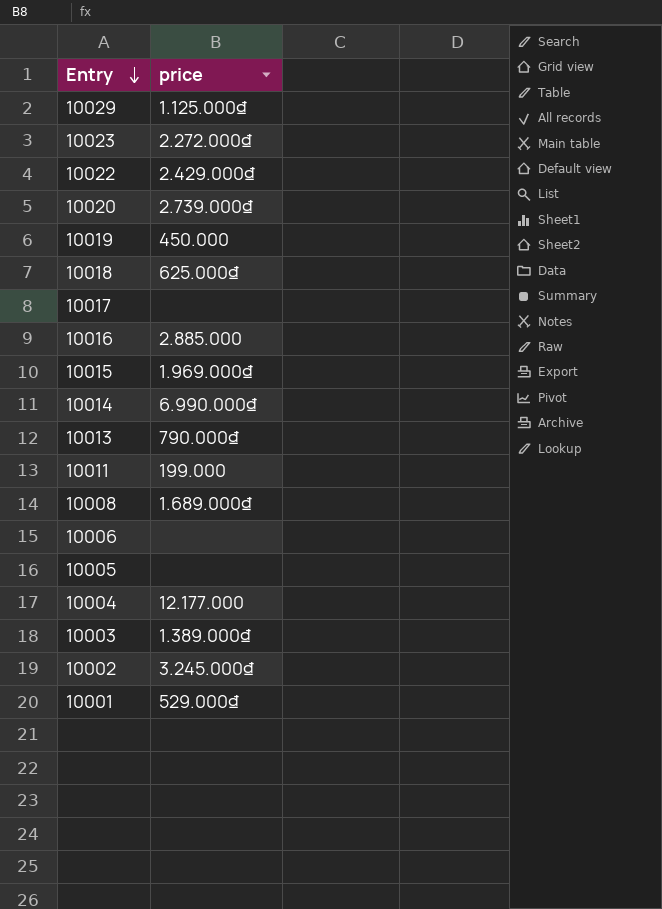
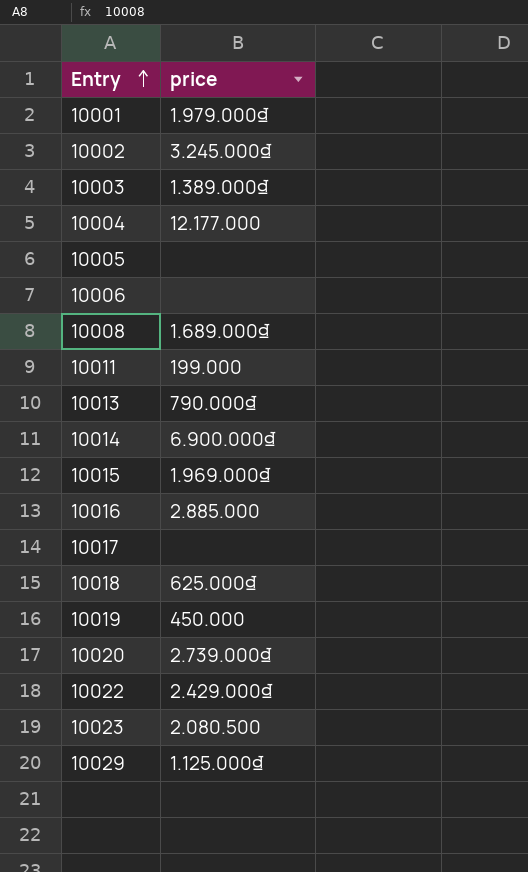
row order: Entry descending -> Entry ascending
10001 | price: 529.000₫ -> 1.979.000₫
10014 | price: 6.990.000₫ -> 6.900.000₫
10023 | price: 2.272.000₫ -> 2.080.500

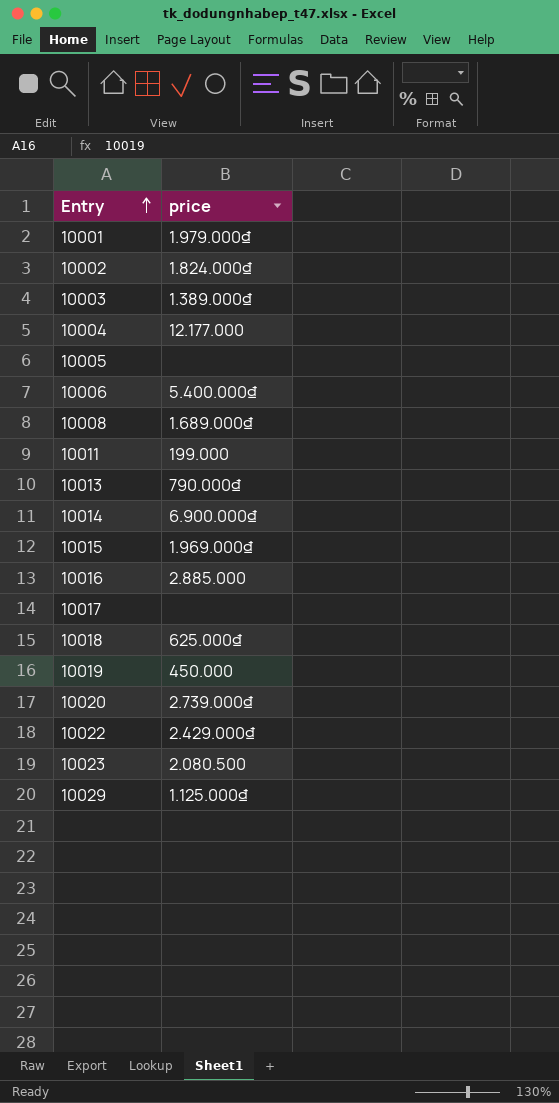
10002 | price: 3.245.000₫ -> 1.824.000₫
10006 | price: none -> 5.400.000₫

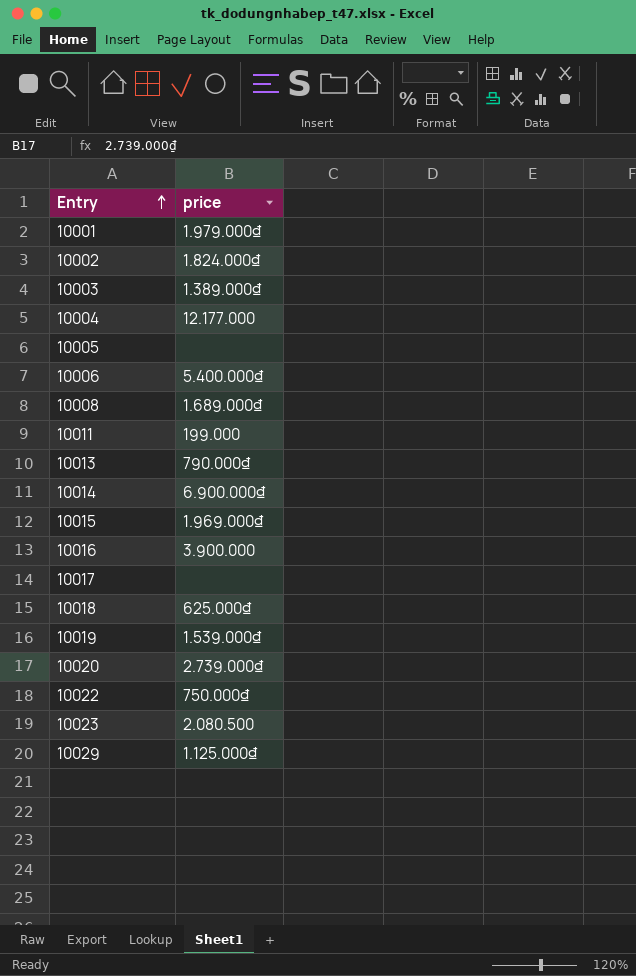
10016 | price: 2.885.000 -> 3.900.000
10019 | price: 450.000 -> 1.539.000₫
10022 | price: 2.429.000₫ -> 750.000₫

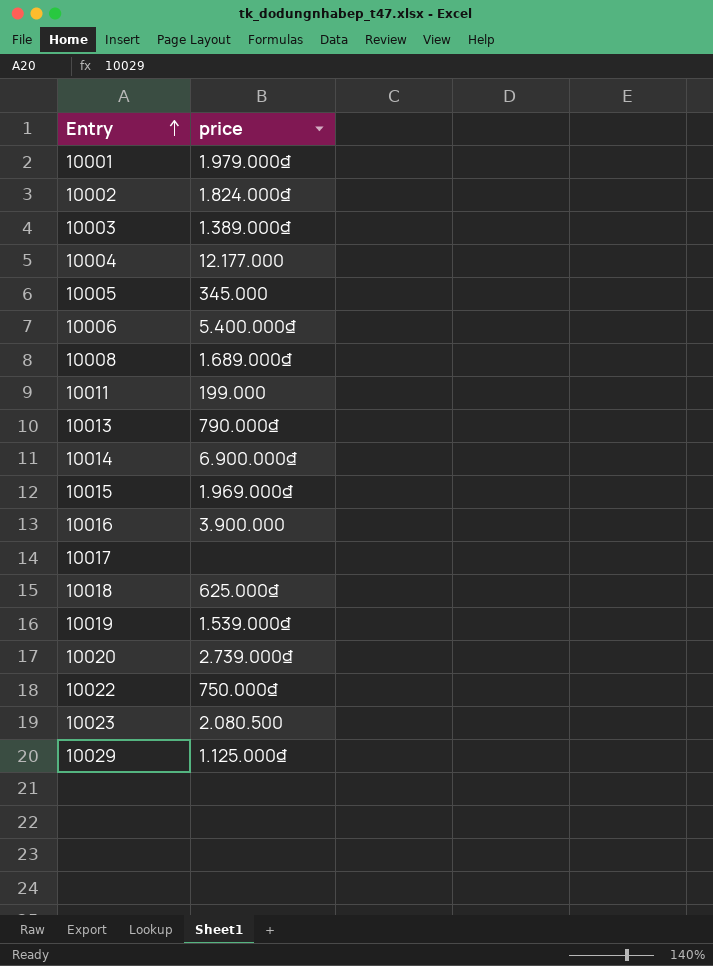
10005 | price: none -> 345.000

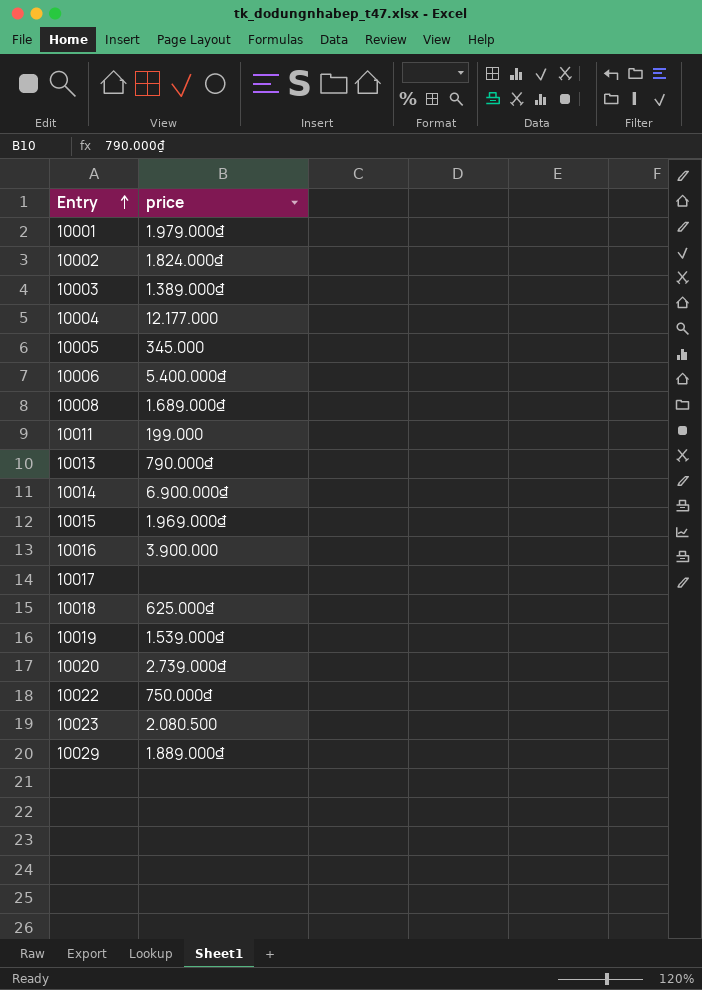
10029 | price: 1.125.000₫ -> 1.889.000₫

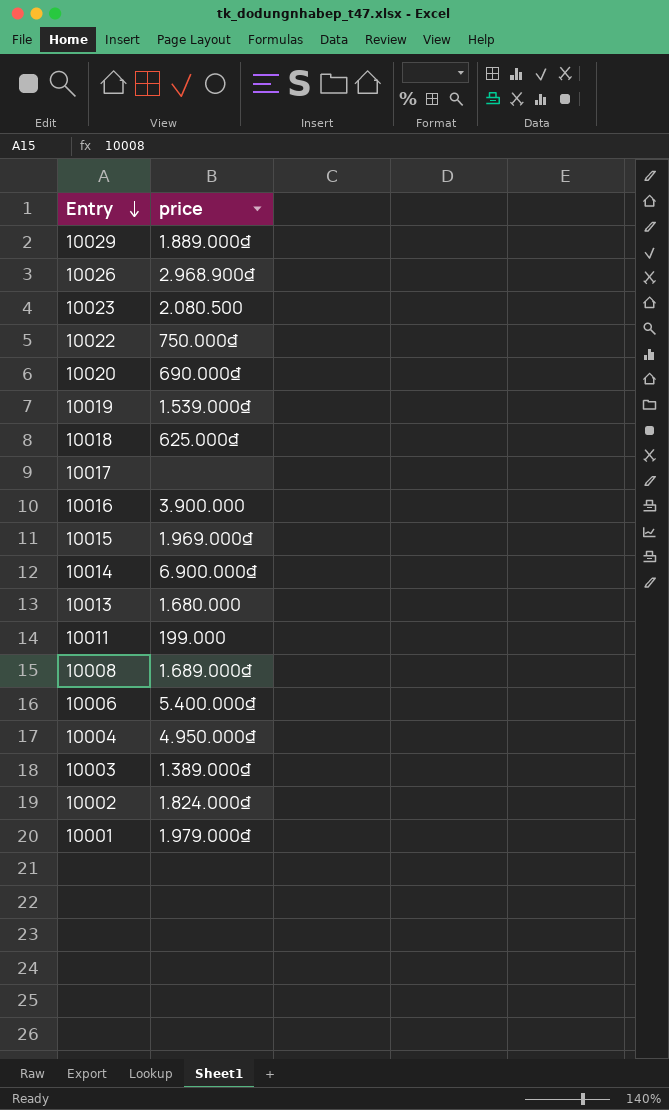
row order: Entry ascending -> Entry descending
row 10005: 345.000 -> none
row 10026: none -> 2.968.900₫
10020 | price: 2.739.000₫ -> 690.000₫
10013 | price: 790.000₫ -> 1.680.000
10004 | price: 12.177.000 -> 4.950.000₫

